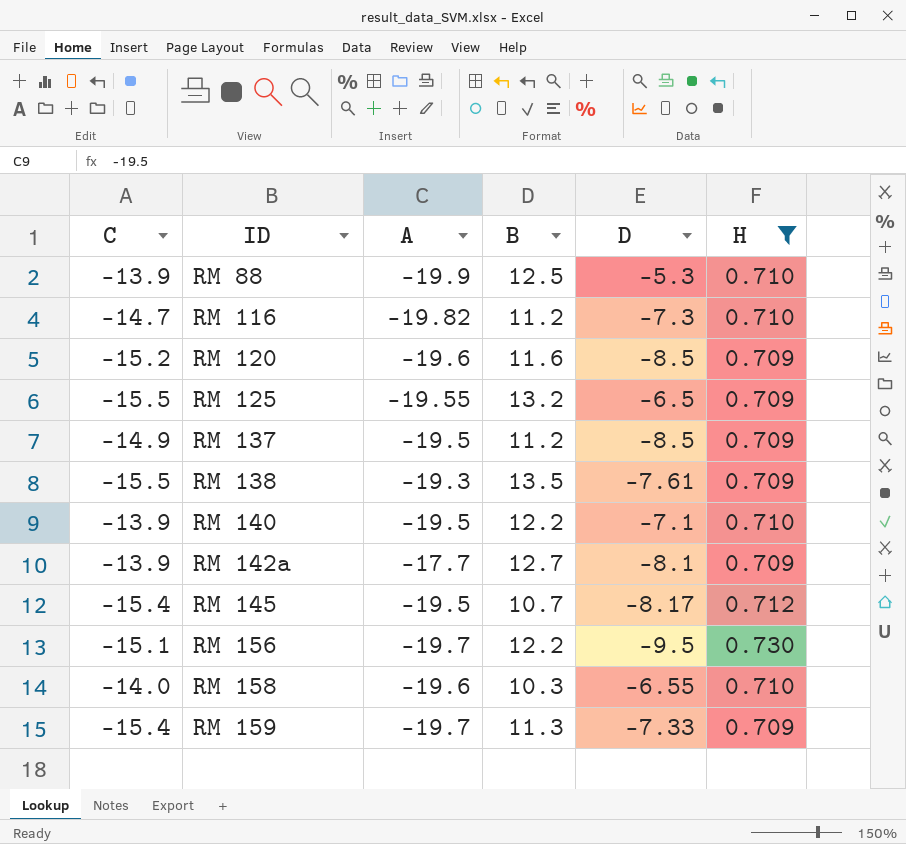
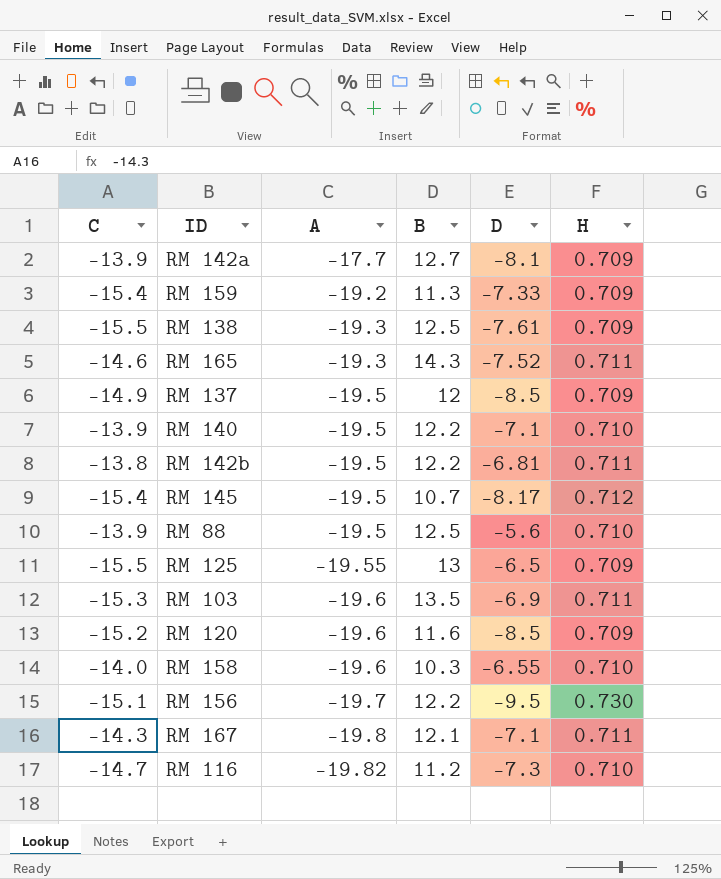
filter: H != 0.711 -> none
row order: ID ascending -> A descending
RM 159 | A: -19.7 -> -19.2
RM 138 | B: 13.5 -> 12.5
RM 137 | B: 11.2 -> 12
RM 88 | A: -19.9 -> -19.5
RM 88 | D: -5.3 -> -5.6
RM 125 | B: 13.2 -> 13

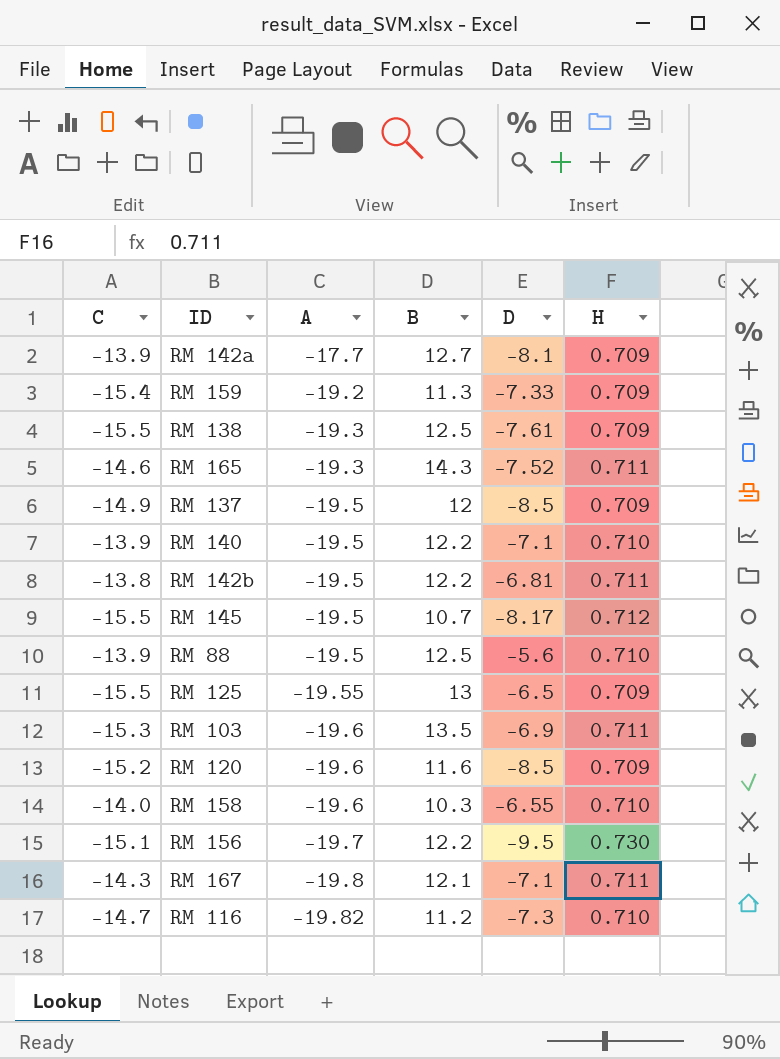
RM 145 | C: -15.4 -> -15.5

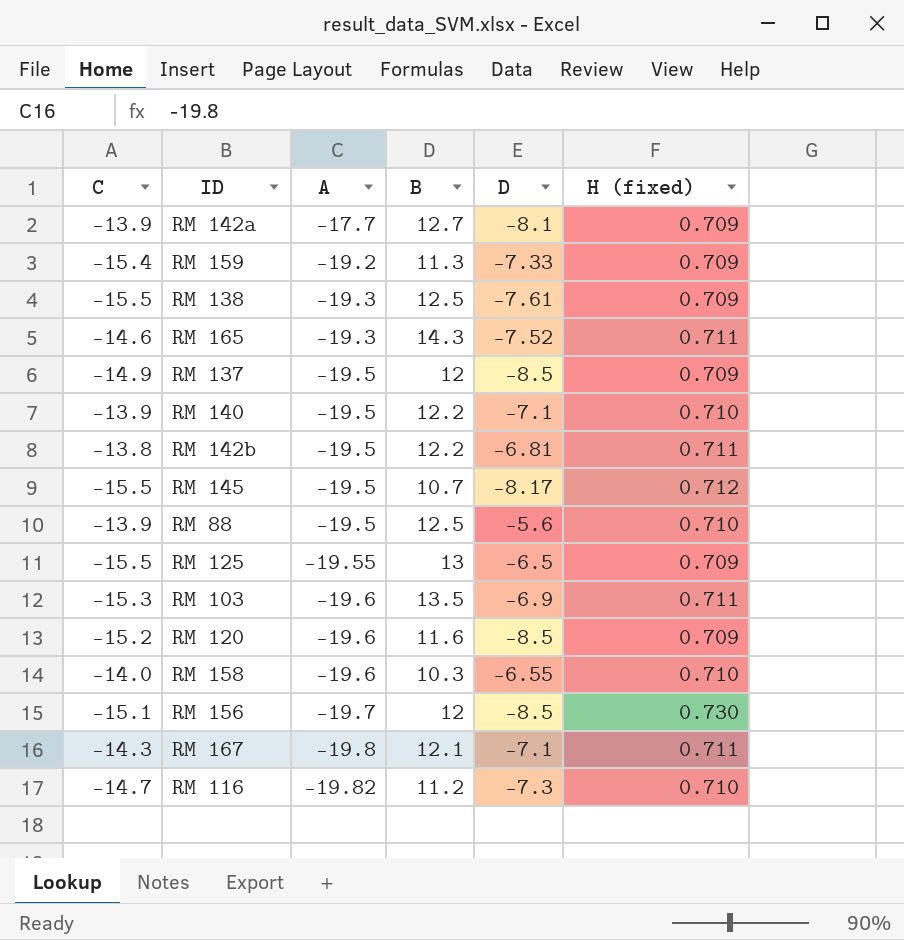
column name: H -> H (fixed)
RM 156 | B: 12.2 -> 12
RM 156 | D: -9.5 -> -8.5

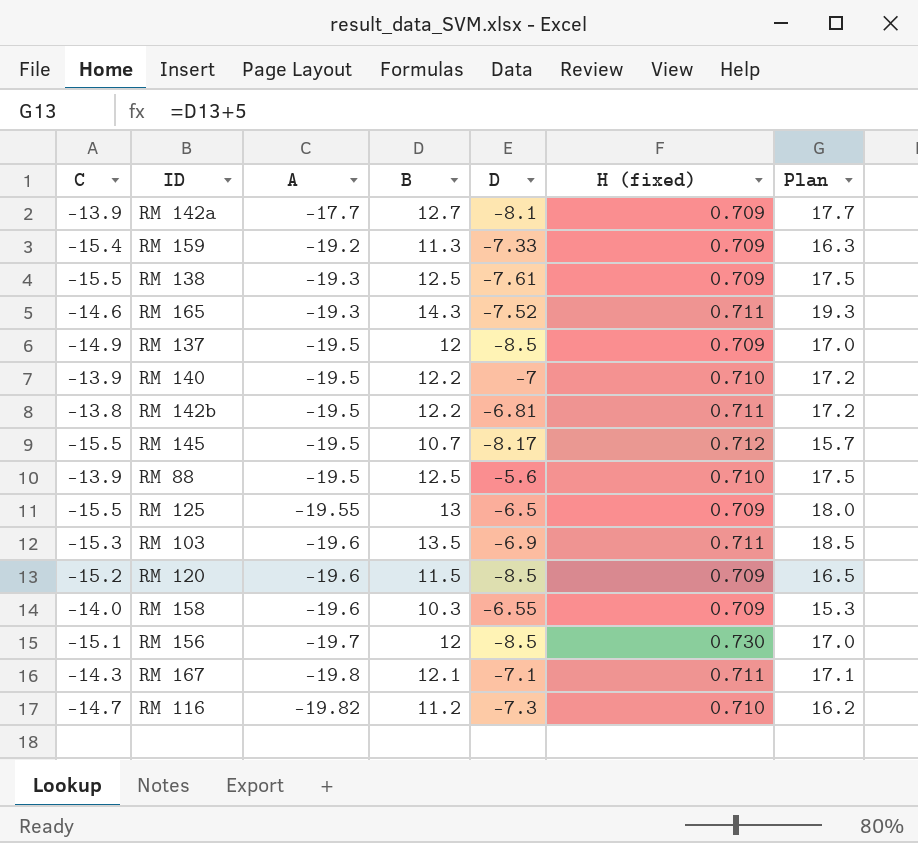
column Plan | formula: none -> [B] + 5
RM 140 | D: -7.1 -> -7
RM 120 | B: 11.6 -> 11.5
RM 158 | H (fixed): 0.710 -> 0.709

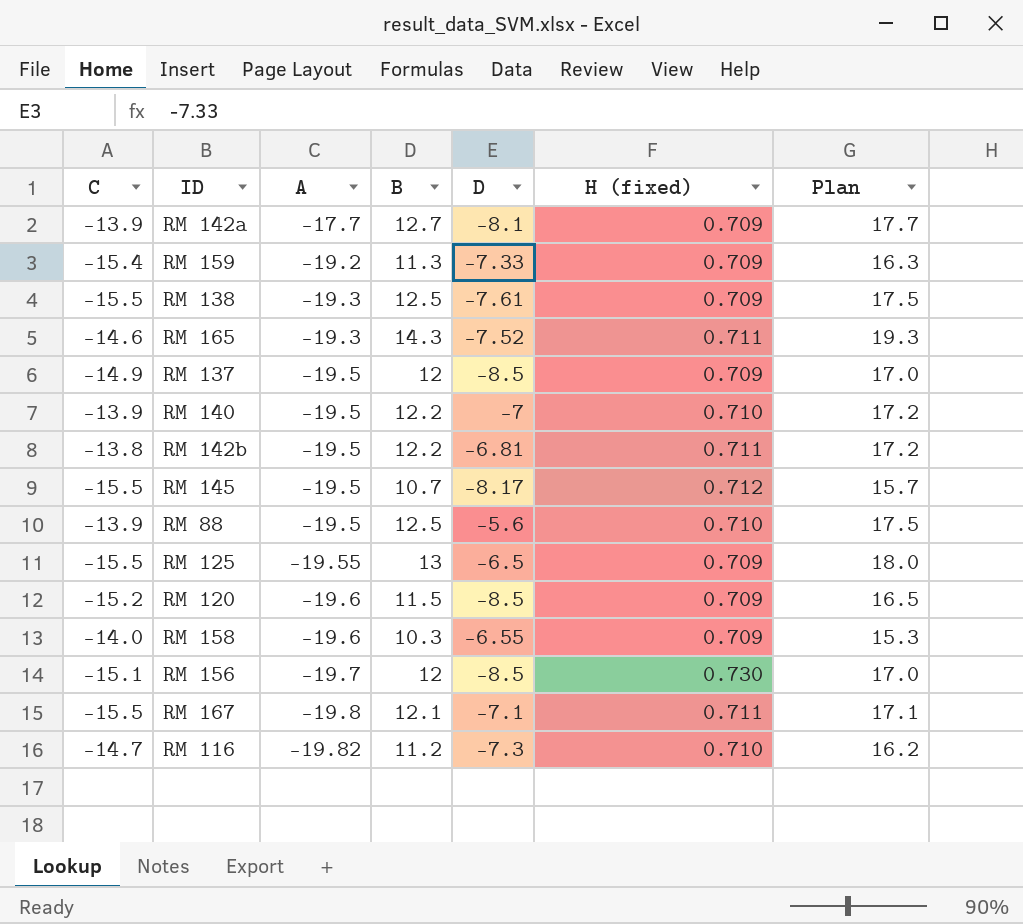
row RM 103: -15.3 | -19.6 | 13.5 | -6.9 | 0.711 | 18.5 -> none
RM 167 | C: -14.3 -> -15.5

